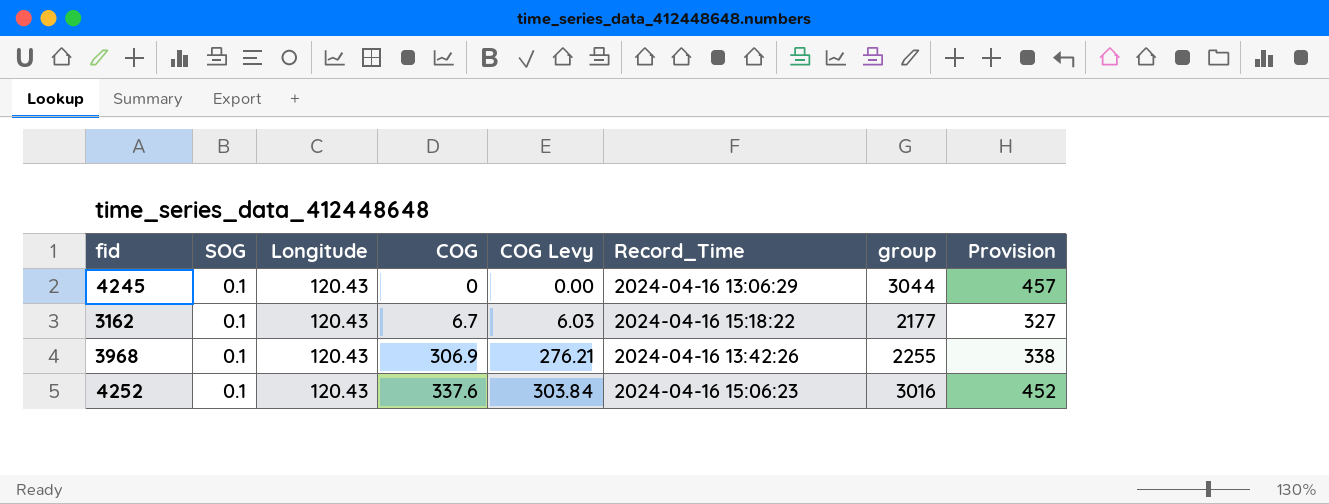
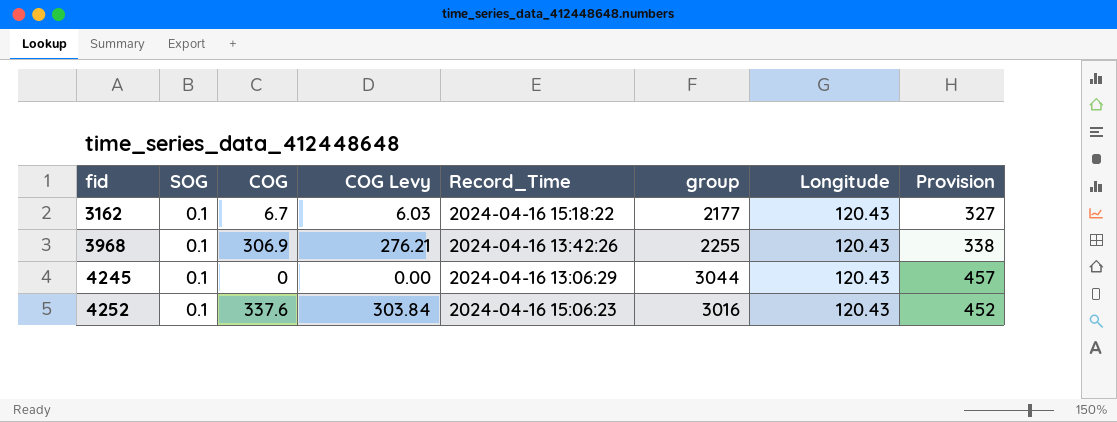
row order: COG ascending -> fid ascending
column Longitude | position: 3 -> 7

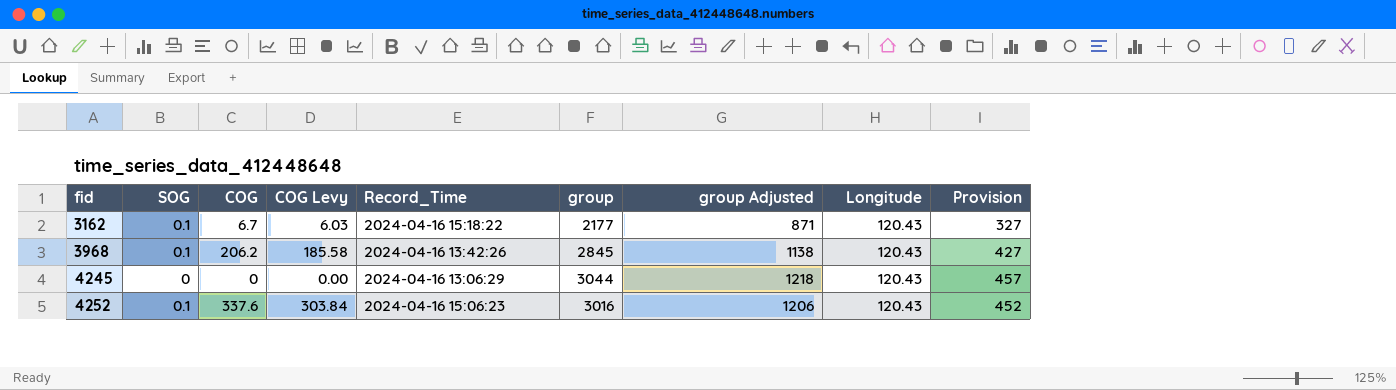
column group Adjusted | formula: none -> [group] * 0.4
3968 | COG: 306.9 -> 206.2
3968 | COG Levy: 276.21 -> 185.58
3968 | group: 2255 -> 2845
3968 | Provision: 338 -> 427
4245 | SOG: 0.1 -> 0

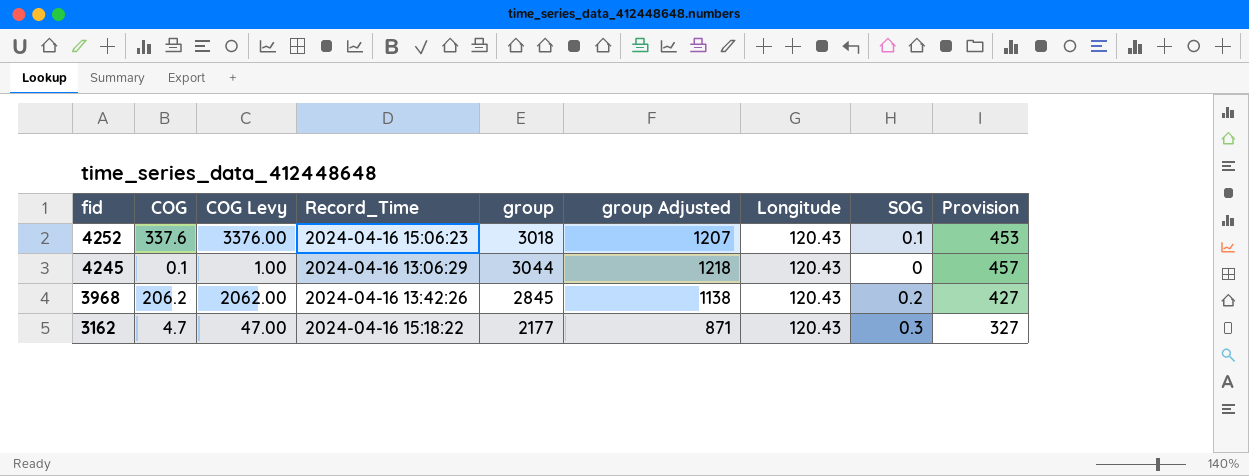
row order: fid ascending -> fid descending
column COG Levy | formula: [COG] * 0.9 -> [COG] * 10
column SOG | position: 2 -> 8
4252 | group: 3016 -> 3018
4252 | group Adjusted: 1206 -> 1207
4252 | Provision: 452 -> 453
4245 | COG: 0 -> 0.1
3968 | SOG: 0.1 -> 0.2
3162 | COG: 6.7 -> 4.7
3162 | SOG: 0.1 -> 0.3

